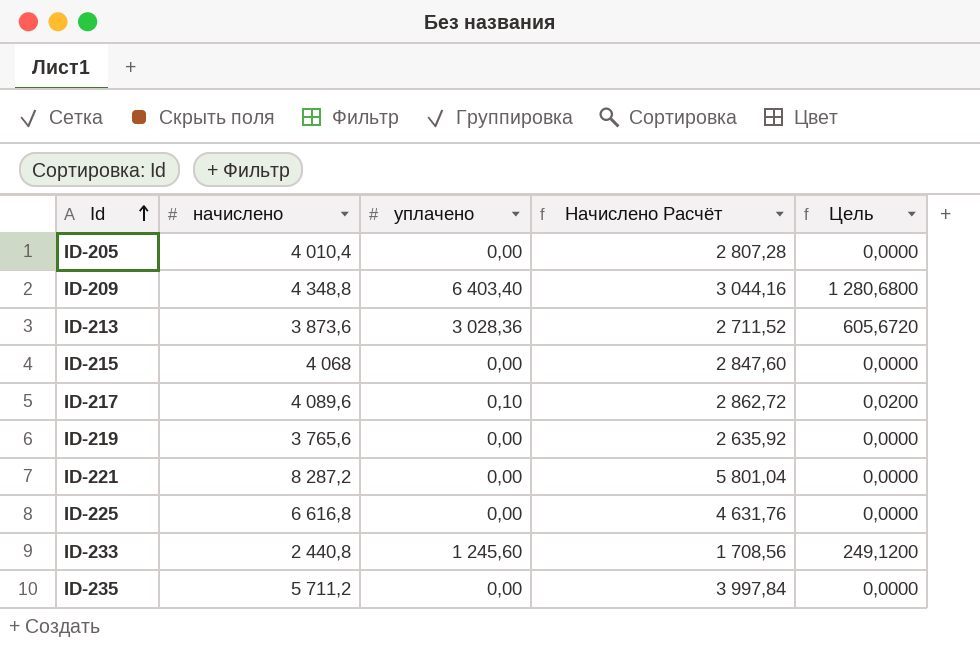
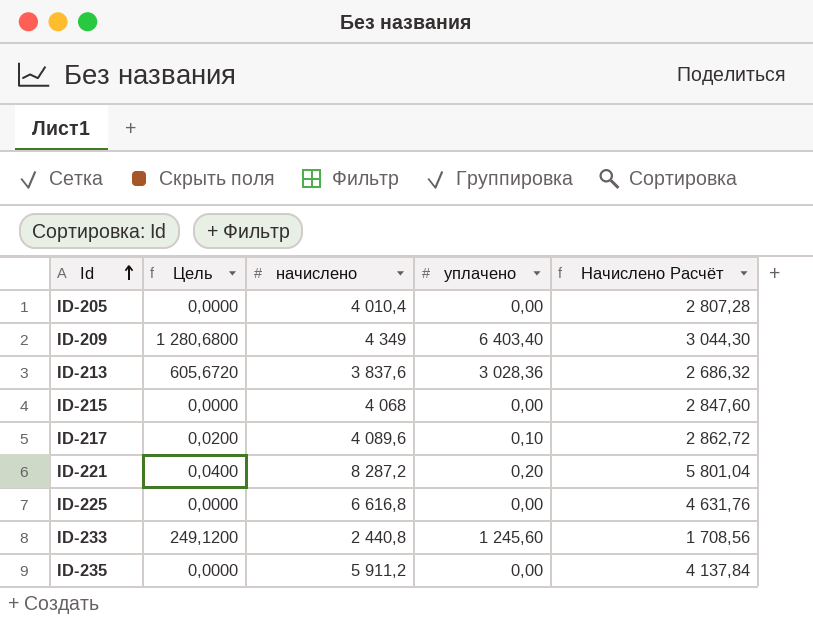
column Цель | position: 5 -> 2
row ID-219: 3 765,6 | 0,00 | 2 635,92 | 0,0000 -> none
ID-209 | начислено: 4 348,8 -> 4 349
ID-209 | Начислено Расчёт: 3 044,16 -> 3 044,30
ID-213 | начислено: 3 873,6 -> 3 837,6
ID-213 | Начислено Расчёт: 2 711,52 -> 2 686,32
ID-221 | Цель: 0,0000 -> 0,0400
ID-221 | уплачено: 0,00 -> 0,20
ID-235 | начислено: 5 711,2 -> 5 911,2
ID-235 | Начислено Расчёт: 3 997,84 -> 4 137,84

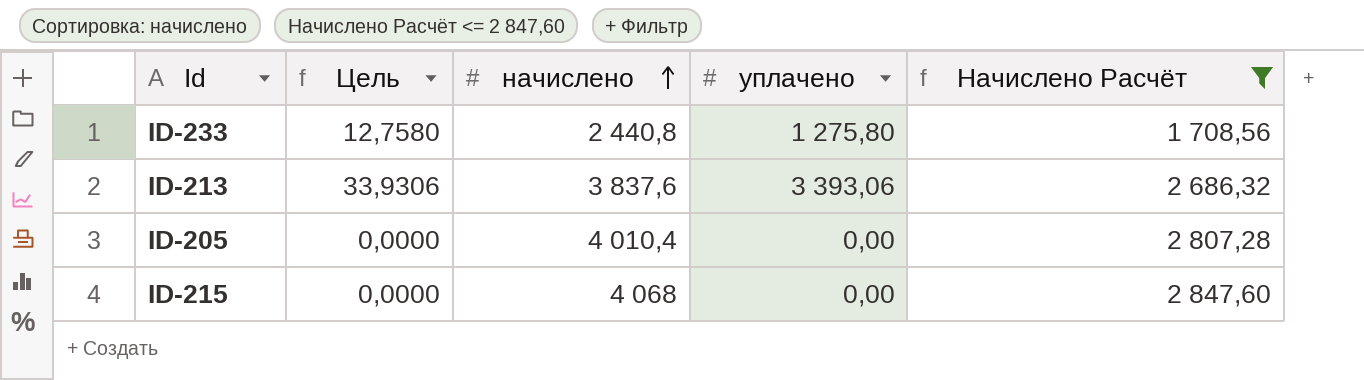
filter: none -> Начислено Расчёт <= 2 847,60
row order: Id ascending -> начислено ascending
column Цель | formula: [уплачено] * 0,2 -> [уплачено] * 0,01
ID-233 | уплачено: 1 245,60 -> 1 275,80
ID-213 | уплачено: 3 028,36 -> 3 393,06

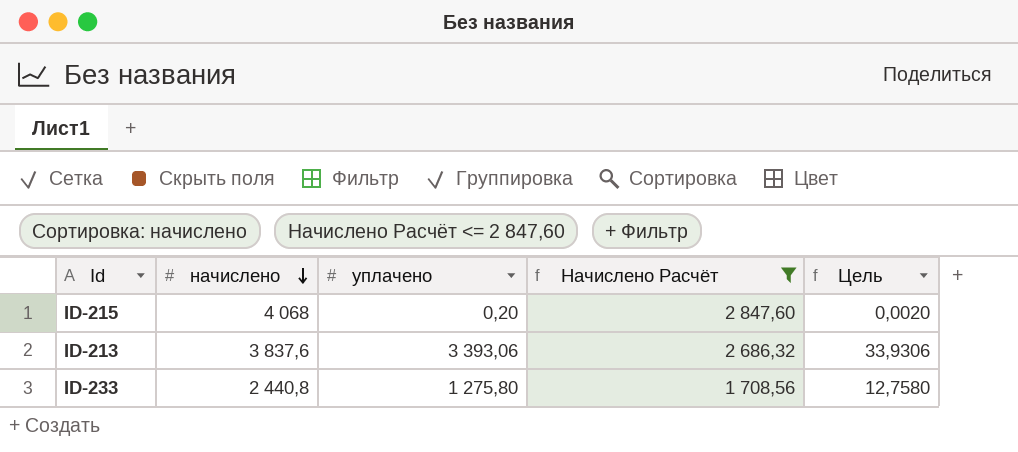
row order: начислено ascending -> начислено descending
column Цель | position: 2 -> 5
row ID-205: 0,0000 | 4 010,4 | 0,00 | 2 807,28 -> none
ID-215 | уплачено: 0,00 -> 0,20
ID-215 | Цель: 0,0000 -> 0,0020

